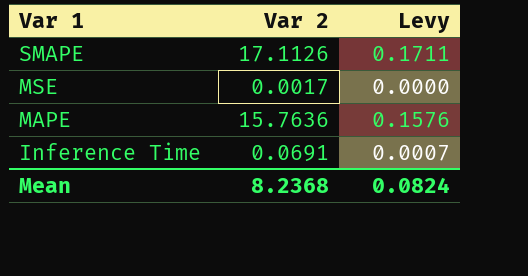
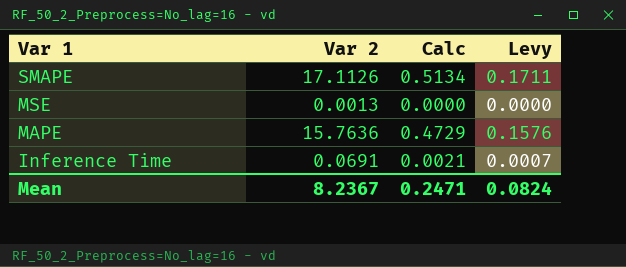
column Calc | formula: none -> [Var 2] * 0.03
MSE | Var 2: 0.0017 -> 0.0013
Mean | Var 2: 8.2368 -> 8.2367

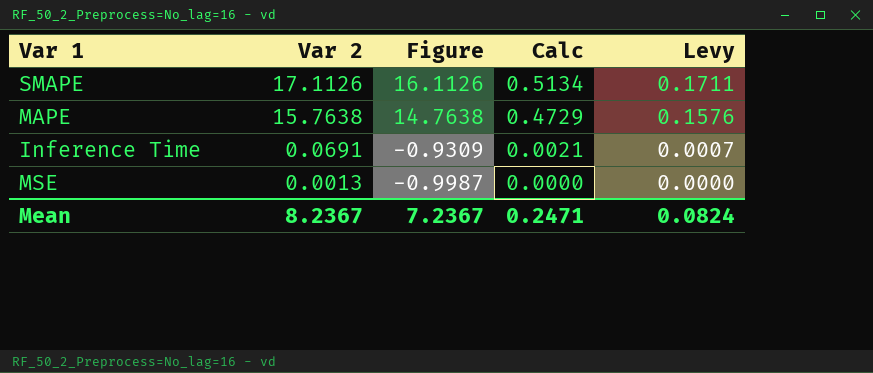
row order: Var 1 descending -> Var 2 descending
column Figure | formula: none -> [Var 2] - 1
MAPE | Var 2: 15.7636 -> 15.7638

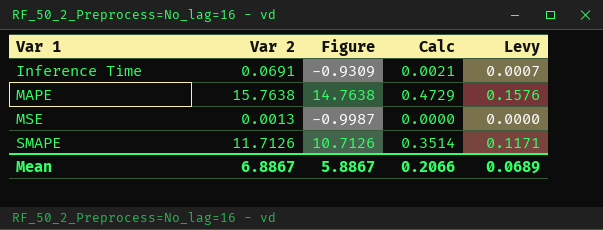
row order: Var 2 descending -> Var 1 ascending
SMAPE | Var 2: 17.1126 -> 11.7126
SMAPE | Figure: 16.1126 -> 10.7126
SMAPE | Calc: 0.5134 -> 0.3514
SMAPE | Levy: 0.1711 -> 0.1171
Mean | Var 2: 8.2367 -> 6.8867
Mean | Figure: 7.2367 -> 5.8867
Mean | Calc: 0.2471 -> 0.2066
Mean | Levy: 0.0824 -> 0.0689

